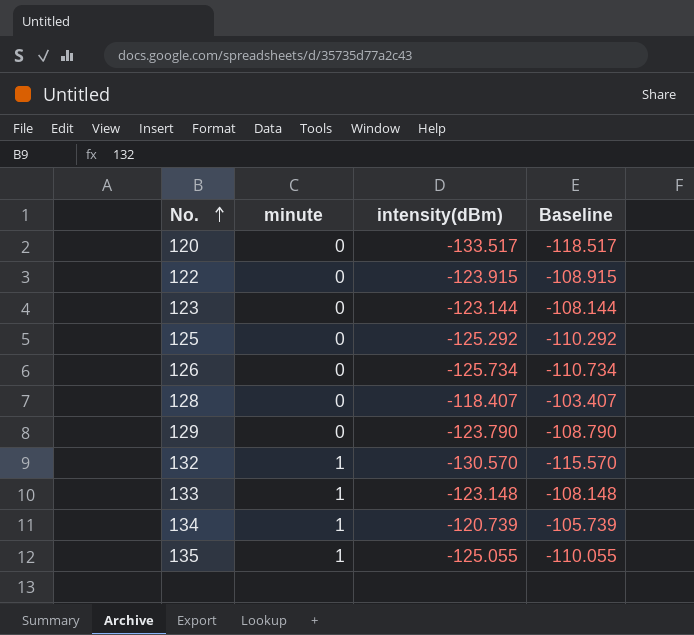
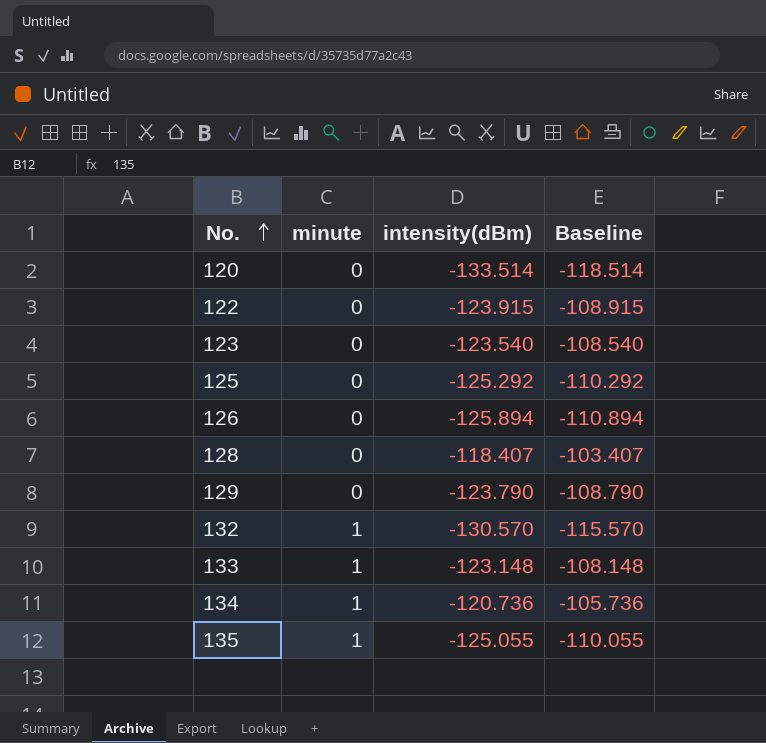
120 | intensity(dBm): -133.517 -> -133.514
120 | Baseline: -118.517 -> -118.514
123 | intensity(dBm): -123.144 -> -123.540
123 | Baseline: -108.144 -> -108.540
126 | intensity(dBm): -125.734 -> -125.894
126 | Baseline: -110.734 -> -110.894
134 | intensity(dBm): -120.739 -> -120.736
134 | Baseline: -105.739 -> -105.736

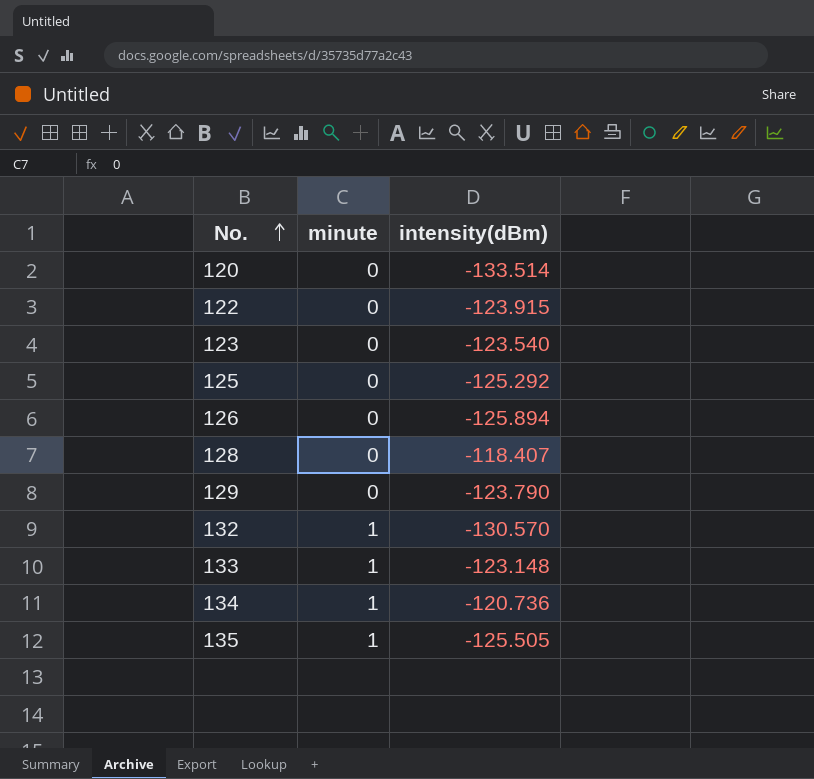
column Baseline | formula: [intensity(dBm)] + 15 -> none
135 | intensity(dBm): -125.055 -> -125.505

